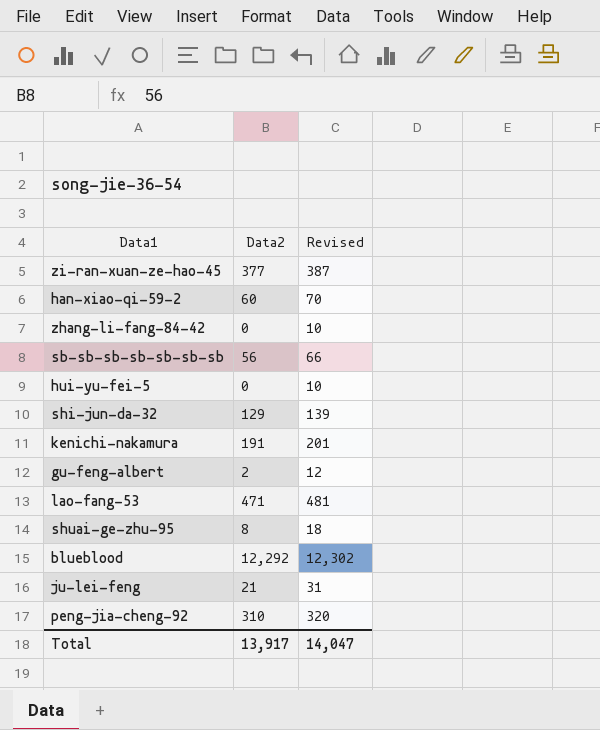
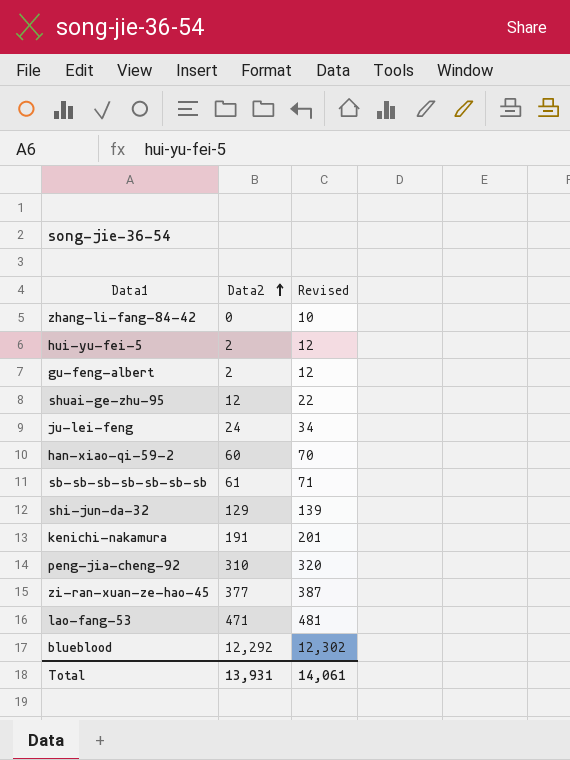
row order: none -> Data2 ascending
hui-yu-fei-5 | Data2: 0 -> 2
hui-yu-fei-5 | Revised: 10 -> 12
shuai-ge-zhu-95 | Data2: 8 -> 12
shuai-ge-zhu-95 | Revised: 18 -> 22
ju-lei-feng | Data2: 21 -> 24
ju-lei-feng | Revised: 31 -> 34
sb-sb-sb-sb-sb-sb-sb | Data2: 56 -> 61
sb-sb-sb-sb-sb-sb-sb | Revised: 66 -> 71
Total | Data2: 13,917 -> 13,931
Total | Revised: 14,047 -> 14,061

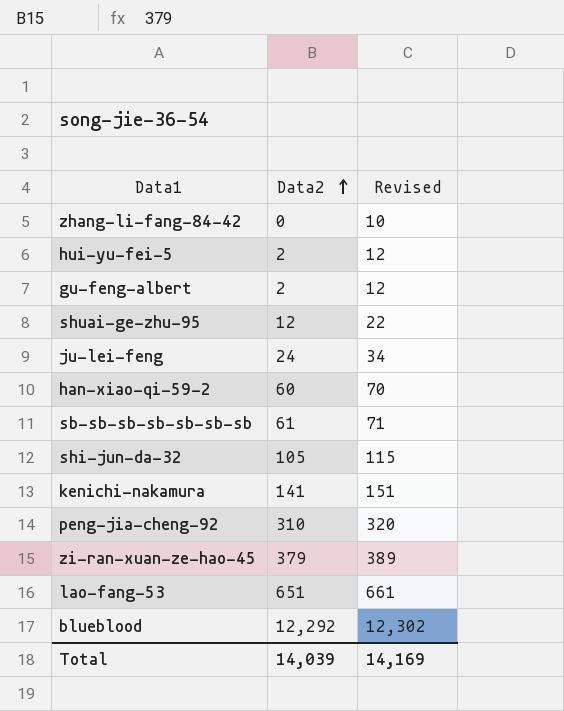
shi-jun-da-32 | Data2: 129 -> 105
shi-jun-da-32 | Revised: 139 -> 115
kenichi-nakamura | Data2: 191 -> 141
kenichi-nakamura | Revised: 201 -> 151
zi-ran-xuan-ze-hao-45 | Data2: 377 -> 379
zi-ran-xuan-ze-hao-45 | Revised: 387 -> 389
lao-fang-53 | Data2: 471 -> 651
lao-fang-53 | Revised: 481 -> 661
Total | Data2: 13,931 -> 14,039
Total | Revised: 14,061 -> 14,169

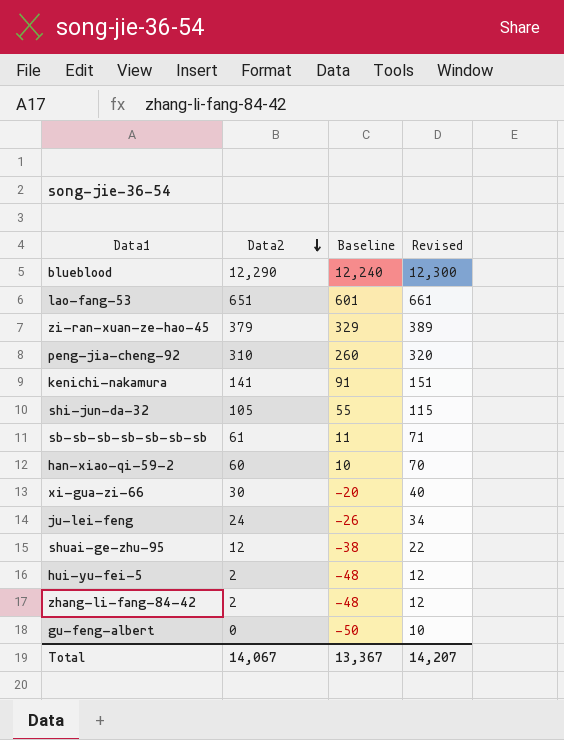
row order: Data2 ascending -> Data2 descending
column Baseline | formula: none -> [Data2] - 50
blueblood | Data2: 12,292 -> 12,290
blueblood | Revised: 12,302 -> 12,300
row xi-gua-zi-66: none -> 30 | -20 | 40
zhang-li-fang-84-42 | Data2: 0 -> 2
zhang-li-fang-84-42 | Revised: 10 -> 12
gu-feng-albert | Data2: 2 -> 0
gu-feng-albert | Revised: 12 -> 10
Total | Data2: 14,039 -> 14,067
Total | Revised: 14,169 -> 14,207

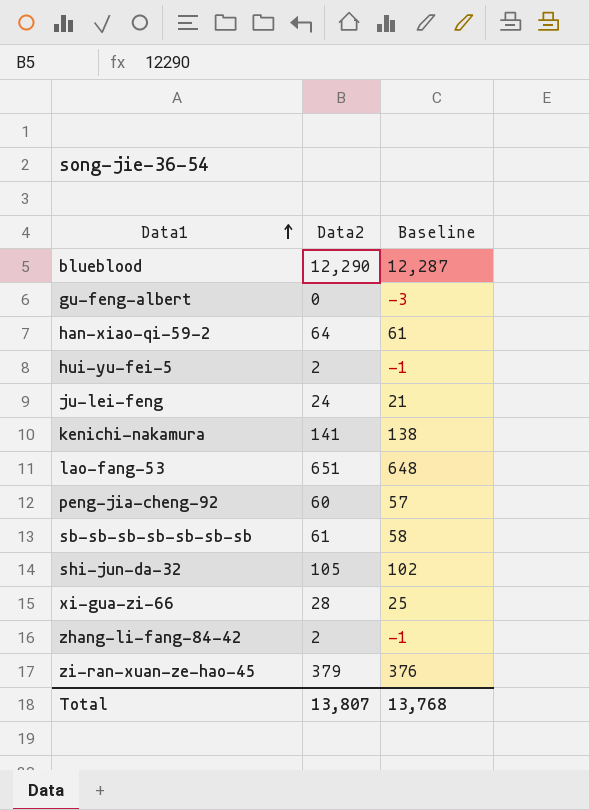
row order: Data2 descending -> Data1 ascending
column Revised | formula: [Data2] + 10 -> none
column Baseline | formula: [Data2] - 50 -> [Data2] - 3
row shuai-ge-zhu-95: 12 | -38 | 22 -> none
han-xiao-qi-59-2 | Data2: 60 -> 64
peng-jia-cheng-92 | Data2: 310 -> 60
xi-gua-zi-66 | Data2: 30 -> 28
Total | Data2: 14,067 -> 13,807
Total | Baseline: 13,367 -> 13,768

